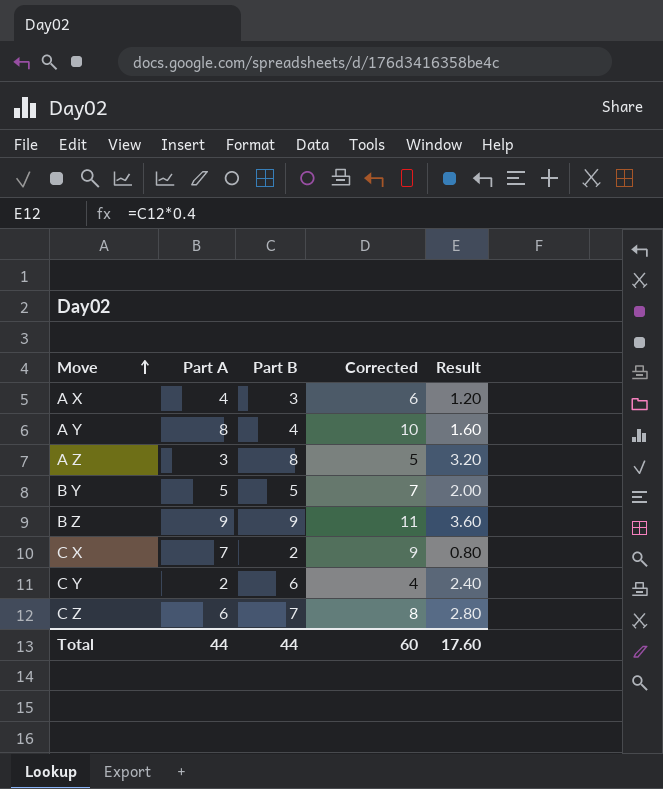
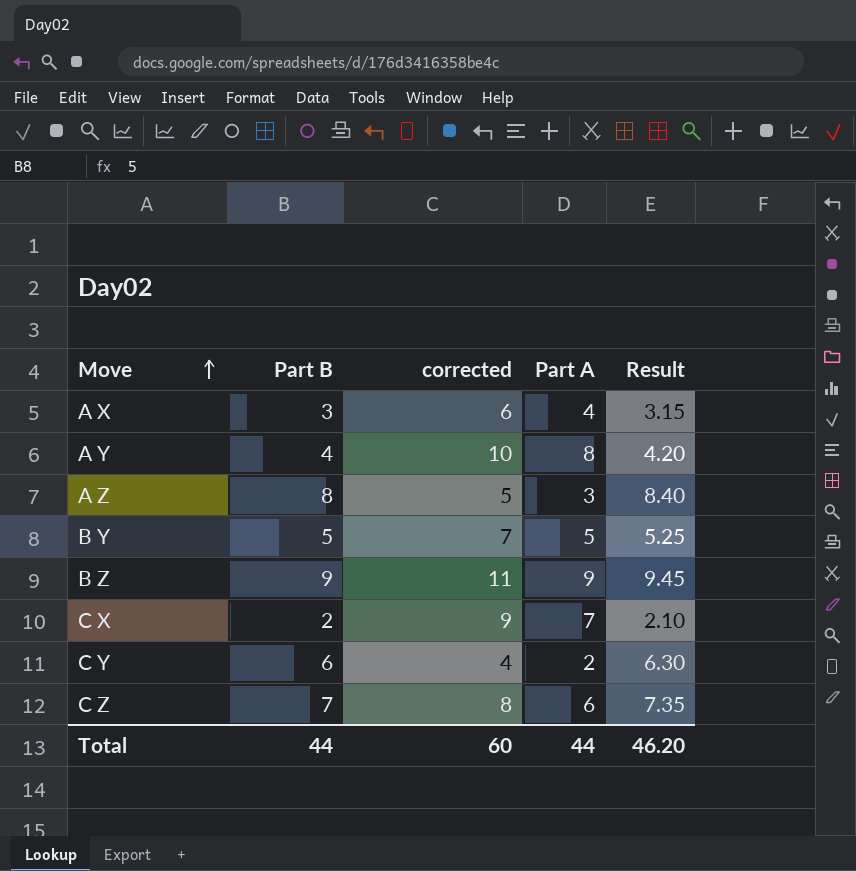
column name: Corrected -> corrected
column Part A | position: 2 -> 4
column Result | formula: [Part B] * 0.4 -> [Part B] * 1.05
Total | Result: 17.60 -> 46.20

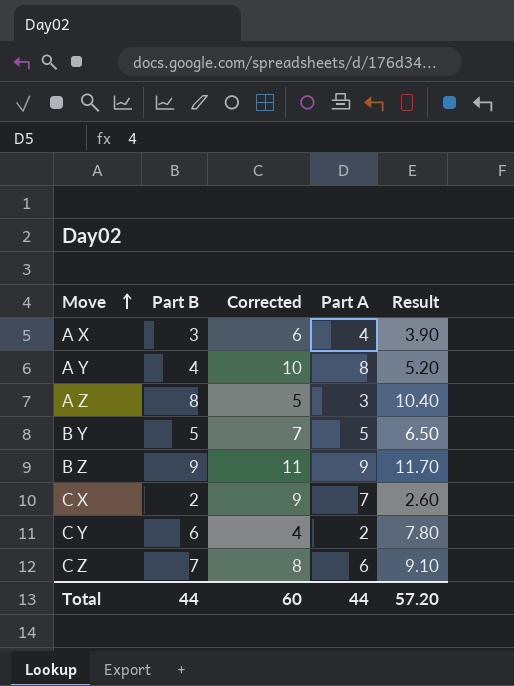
column name: corrected -> Corrected
column Result | formula: [Part B] * 1.05 -> [Part B] * 1.3
Total | Result: 46.20 -> 57.20

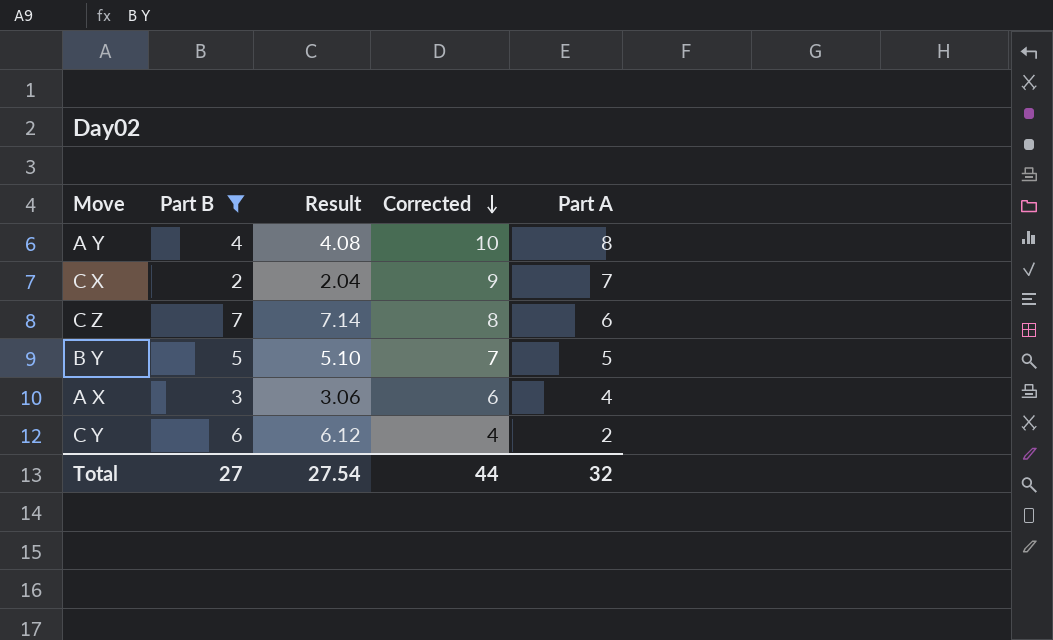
filter: none -> Part B <= 7
row order: Move ascending -> Corrected descending
column Result | formula: [Part B] * 1.3 -> [Part B] * 1.02
column Result | position: 5 -> 3
Total | Part B: 44 -> 27
Total | Result: 57.20 -> 27.54
Total | Corrected: 60 -> 44
Total | Part A: 44 -> 32

